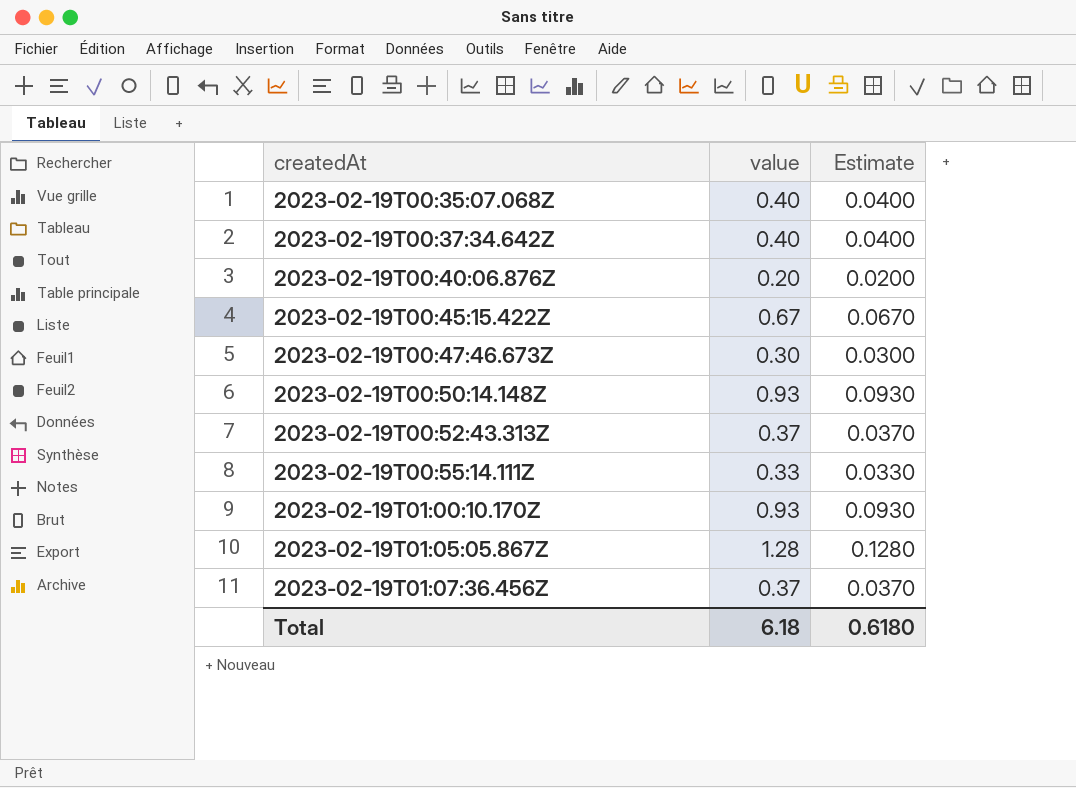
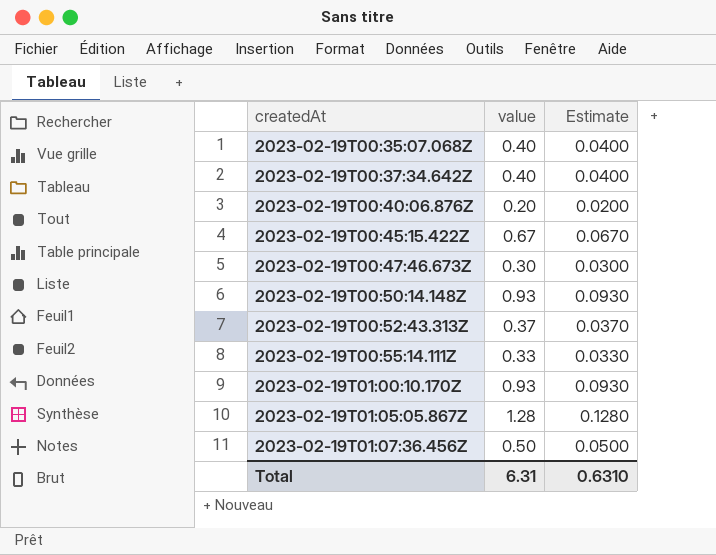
2023-02-19T01:07:36.456Z | value: 0.37 -> 0.50
2023-02-19T01:07:36.456Z | Estimate: 0.0370 -> 0.0500
Total | value: 6.18 -> 6.31
Total | Estimate: 0.6180 -> 0.6310

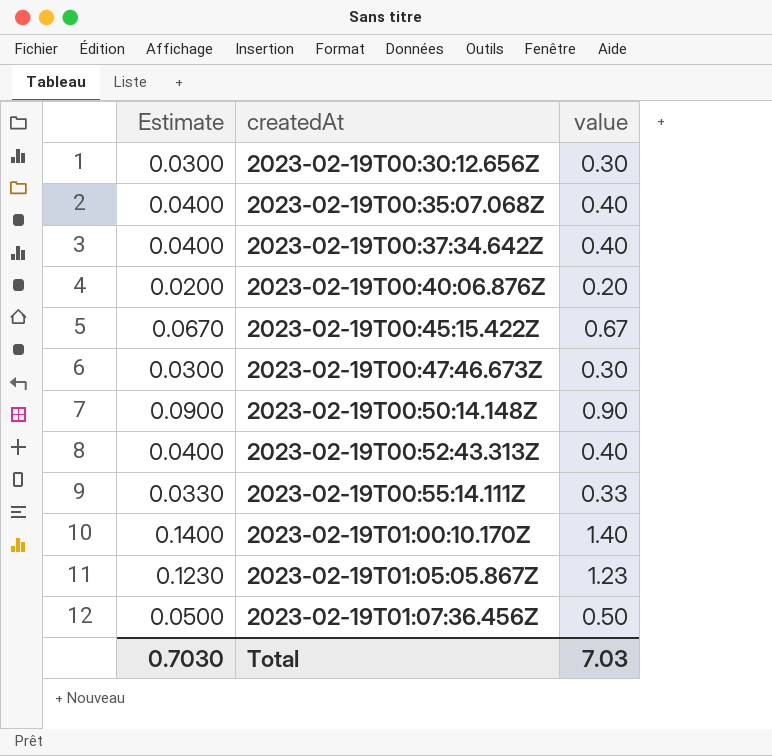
column Estimate | position: 3 -> 1
row 2023-02-19T00:30:12.656Z: none -> 0.0300 | 0.30
2023-02-19T00:50:14.148Z | Estimate: 0.0930 -> 0.0900
2023-02-19T00:50:14.148Z | value: 0.93 -> 0.90
2023-02-19T00:52:43.313Z | Estimate: 0.0370 -> 0.0400
2023-02-19T00:52:43.313Z | value: 0.37 -> 0.40
2023-02-19T01:00:10.170Z | Estimate: 0.0930 -> 0.1400
2023-02-19T01:00:10.170Z | value: 0.93 -> 1.40
2023-02-19T01:05:05.867Z | Estimate: 0.1280 -> 0.1230
2023-02-19T01:05:05.867Z | value: 1.28 -> 1.23
Total | Estimate: 0.6310 -> 0.7030
Total | value: 6.31 -> 7.03

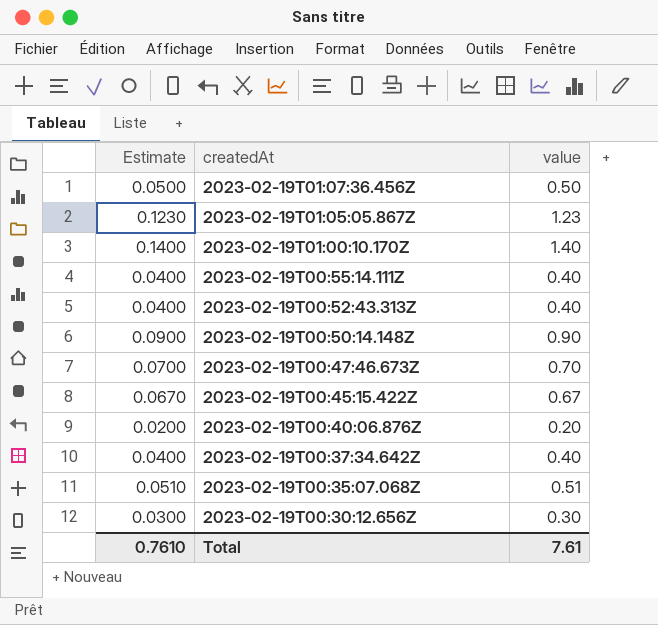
row order: createdAt ascending -> createdAt descending
2023-02-19T00:55:14.111Z | Estimate: 0.0330 -> 0.0400
2023-02-19T00:55:14.111Z | value: 0.33 -> 0.40
2023-02-19T00:47:46.673Z | Estimate: 0.0300 -> 0.0700
2023-02-19T00:47:46.673Z | value: 0.30 -> 0.70
2023-02-19T00:35:07.068Z | Estimate: 0.0400 -> 0.0510
2023-02-19T00:35:07.068Z | value: 0.40 -> 0.51
Total | Estimate: 0.7030 -> 0.7610
Total | value: 7.03 -> 7.61

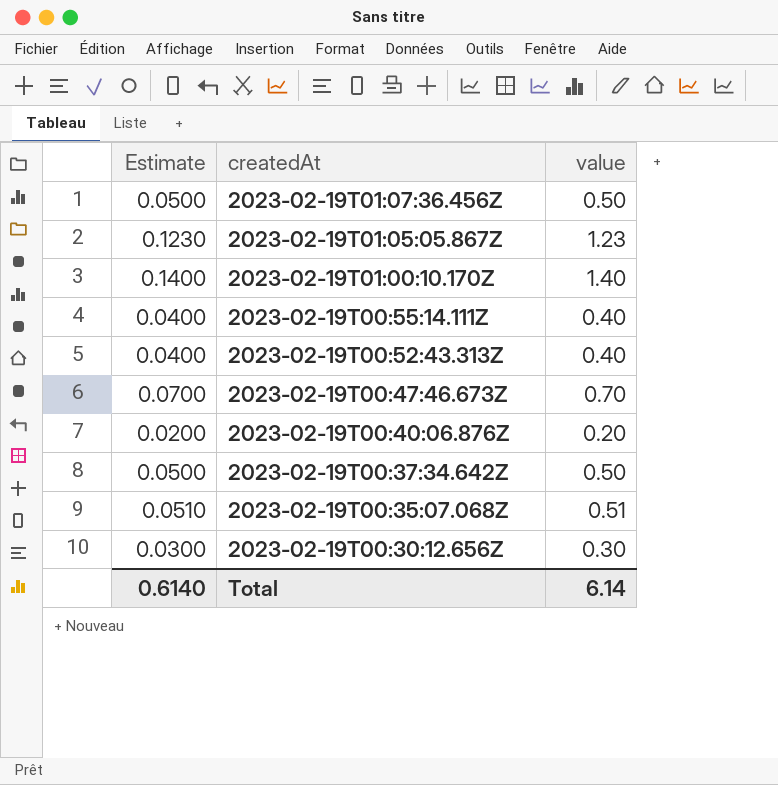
row 2023-02-19T00:50:14.148Z: 0.0900 | 0.90 -> none
row 2023-02-19T00:45:15.422Z: 0.0670 | 0.67 -> none
2023-02-19T00:37:34.642Z | Estimate: 0.0400 -> 0.0500
2023-02-19T00:37:34.642Z | value: 0.40 -> 0.50
Total | Estimate: 0.7610 -> 0.6140
Total | value: 7.61 -> 6.14

